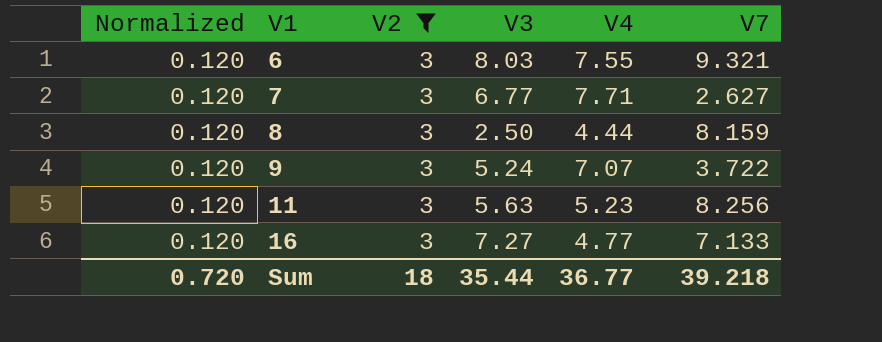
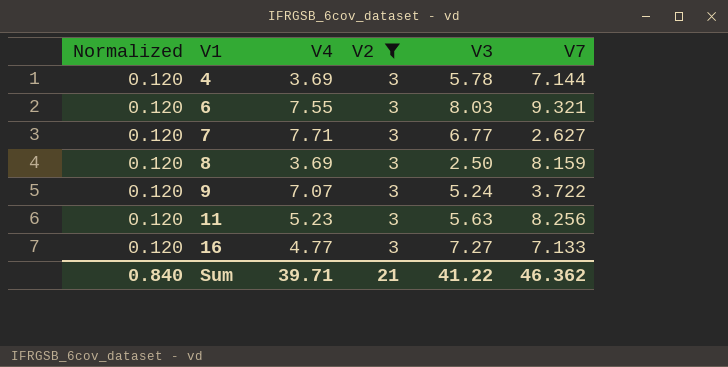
column V4 | position: 5 -> 3
row 4: none -> 0.120 | 3.69 | 3 | 5.78 | 7.144
8 | V4: 4.44 -> 3.69
Sum | Normalized: 0.720 -> 0.840
Sum | V4: 36.77 -> 39.71
Sum | V2: 18 -> 21
Sum | V3: 35.44 -> 41.22
Sum | V7: 39.218 -> 46.362

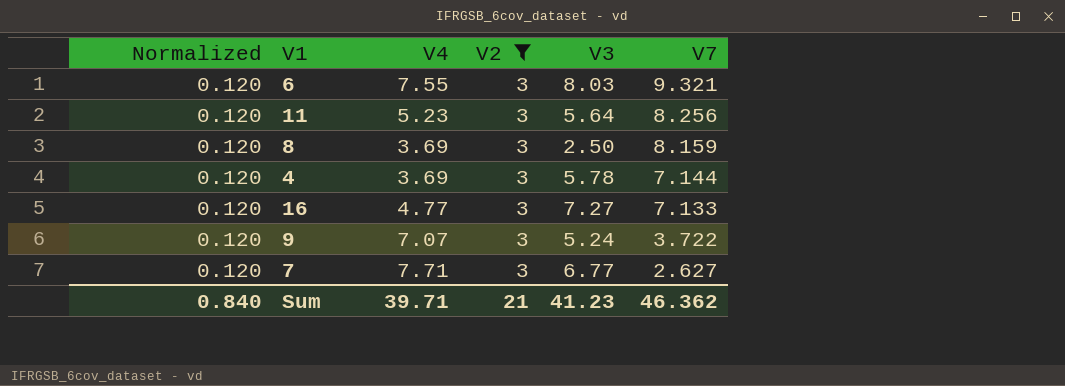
row order: V1 ascending -> V7 descending
11 | V3: 5.63 -> 5.64
Sum | V3: 41.22 -> 41.23

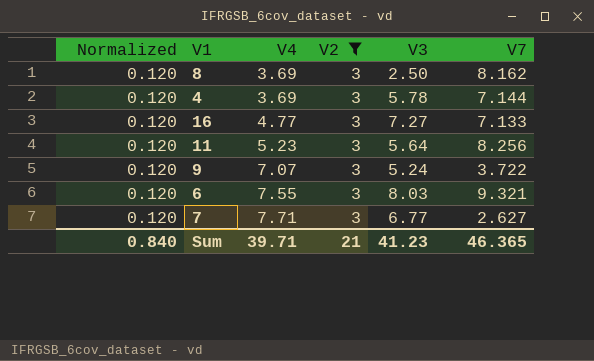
row order: V7 descending -> V4 ascending
8 | V7: 8.159 -> 8.162
Sum | V7: 46.362 -> 46.365

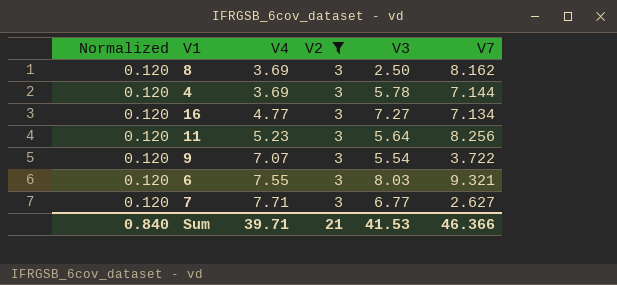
16 | V7: 7.133 -> 7.134
9 | V3: 5.24 -> 5.54
Sum | V3: 41.23 -> 41.53
Sum | V7: 46.365 -> 46.366

